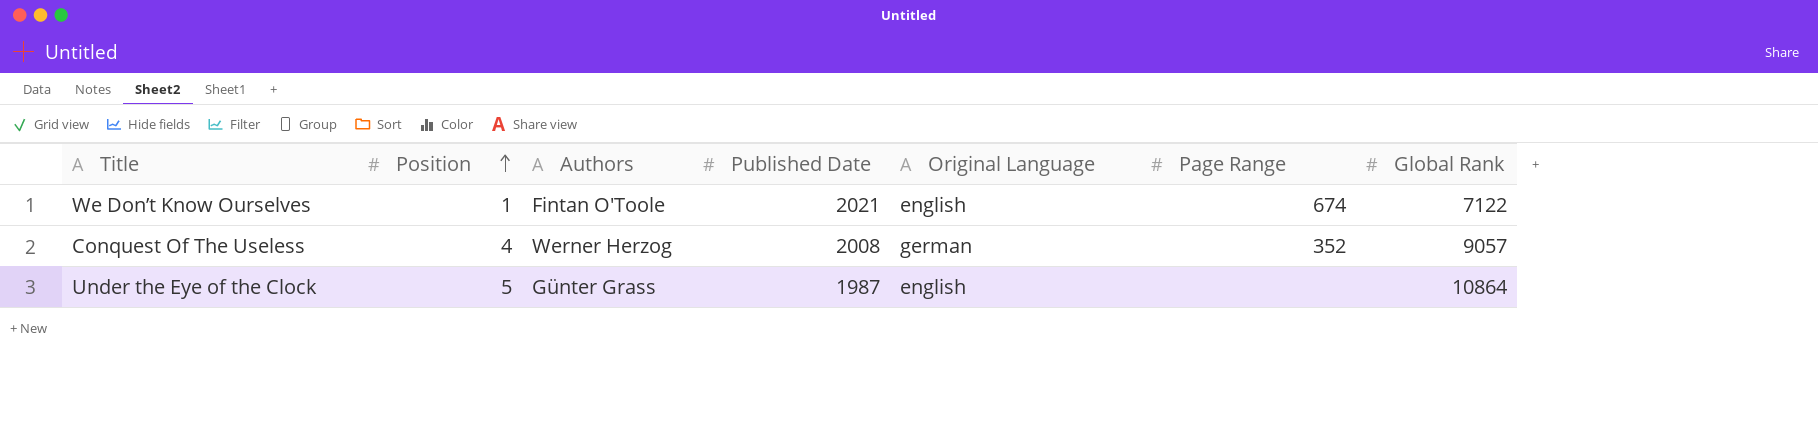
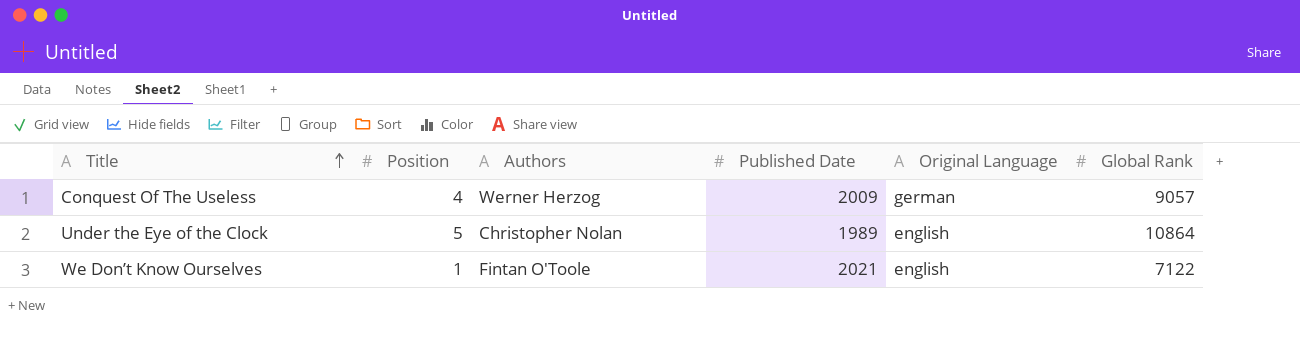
row order: Position ascending -> Title ascending
column Page Range | position: 6 -> none
Conquest Of The Useless | Published Date: 2008 -> 2009
Under the Eye of the Clock | Authors: Günter Grass -> Christopher Nolan
Under the Eye of the Clock | Published Date: 1987 -> 1989

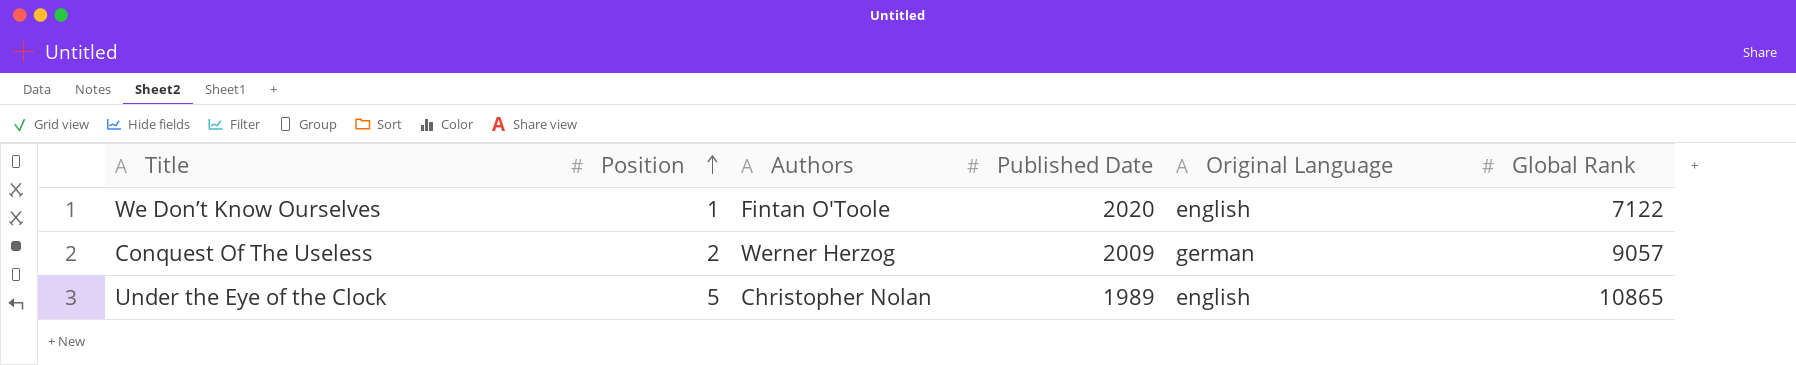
row order: Title ascending -> Position ascending
We Don’t Know Ourselves | Published Date: 2021 -> 2020
Conquest Of The Useless | Position: 4 -> 2
Under the Eye of the Clock | Global Rank: 10864 -> 10865

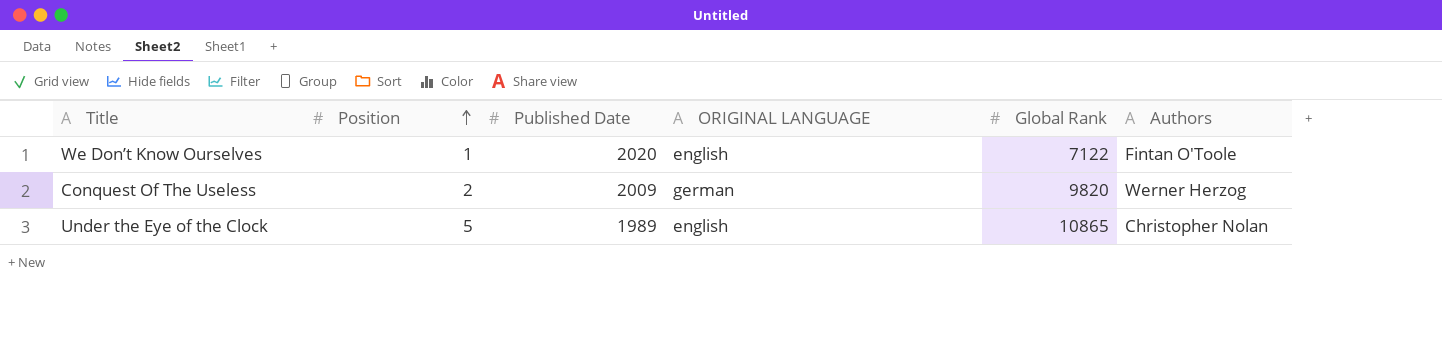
column name: Original Language -> ORIGINAL LANGUAGE
column Authors | position: 3 -> 6
Conquest Of The Useless | Global Rank: 9057 -> 9820

